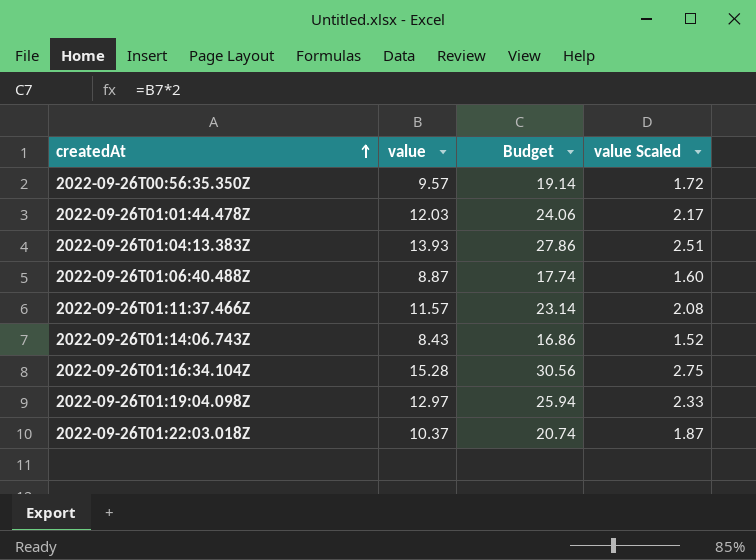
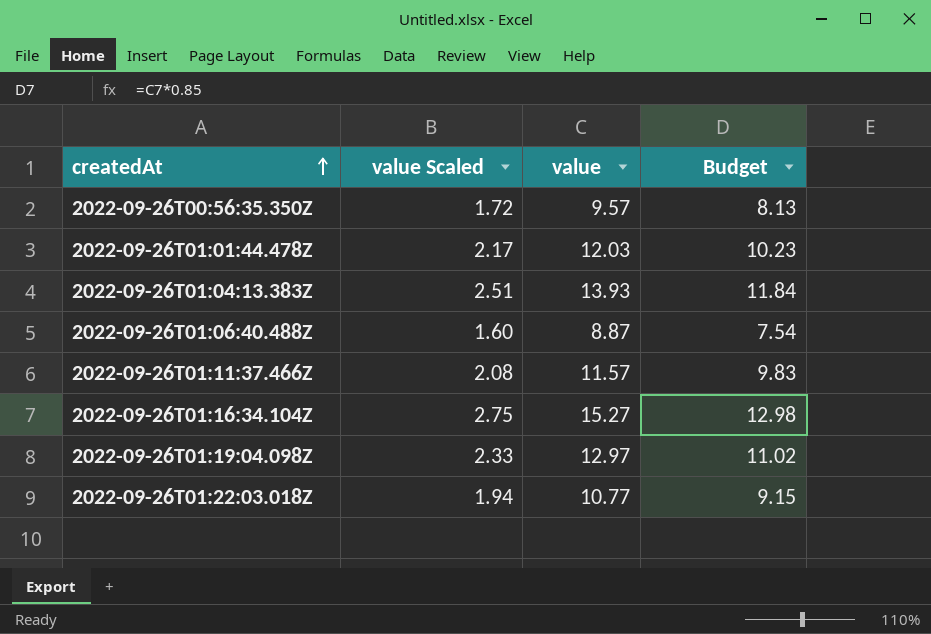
column value Scaled | position: 4 -> 2
column Budget | formula: [value] * 2 -> [value] * 0.85
row 2022-09-26T01:14:06.743Z: 8.43 | 16.86 | 1.52 -> none
2022-09-26T01:16:34.104Z | value: 15.28 -> 15.27
2022-09-26T01:22:03.018Z | value Scaled: 1.87 -> 1.94
2022-09-26T01:22:03.018Z | value: 10.37 -> 10.77

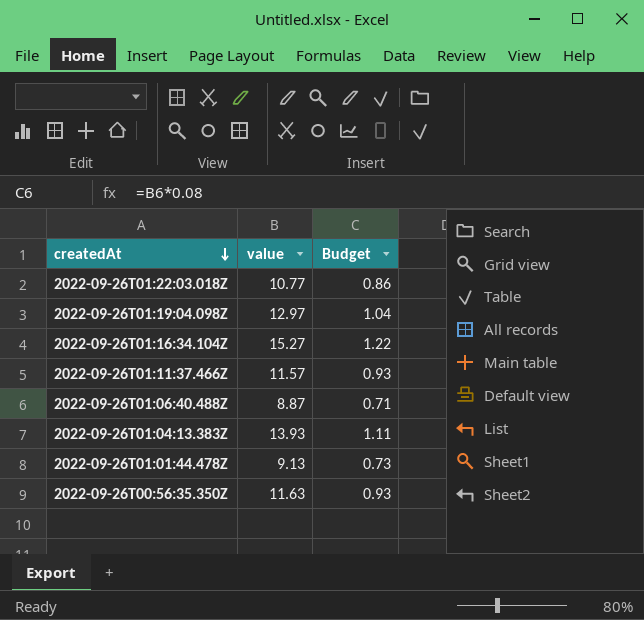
row order: createdAt ascending -> createdAt descending
column value Scaled | formula: [value] * 0.18 -> none
column Budget | formula: [value] * 0.85 -> [value] * 0.08
2022-09-26T01:01:44.478Z | value: 12.03 -> 9.13
2022-09-26T00:56:35.350Z | value: 9.57 -> 11.63

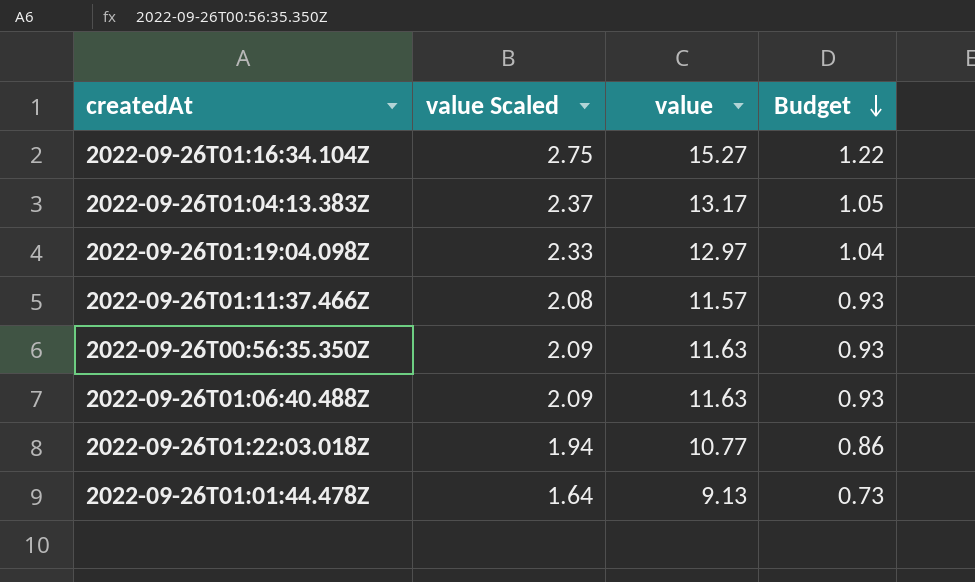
row order: createdAt descending -> Budget descending
column value Scaled | formula: none -> [value] * 0.18
2022-09-26T01:04:13.383Z | value: 13.93 -> 13.17
2022-09-26T01:04:13.383Z | Budget: 1.11 -> 1.05
2022-09-26T01:06:40.488Z | value: 8.87 -> 11.63
2022-09-26T01:06:40.488Z | Budget: 0.71 -> 0.93

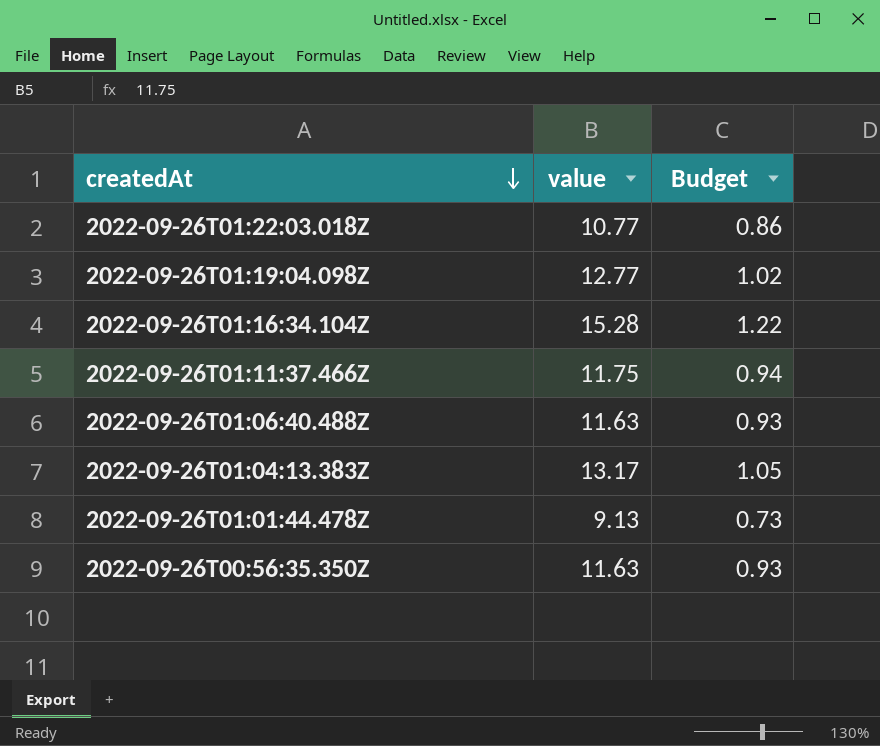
row order: Budget descending -> createdAt descending
column value Scaled | formula: [value] * 0.18 -> none
2022-09-26T01:19:04.098Z | value: 12.97 -> 12.77
2022-09-26T01:19:04.098Z | Budget: 1.04 -> 1.02
2022-09-26T01:16:34.104Z | value: 15.27 -> 15.28
2022-09-26T01:11:37.466Z | value: 11.57 -> 11.75
2022-09-26T01:11:37.466Z | Budget: 0.93 -> 0.94

